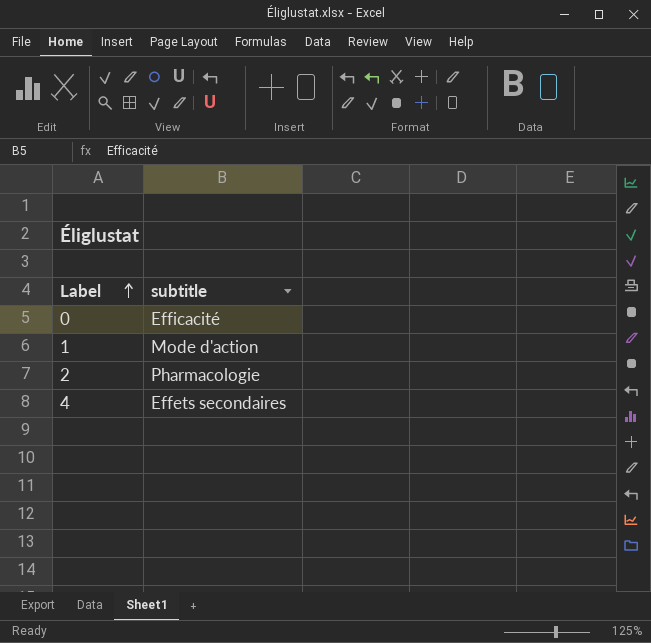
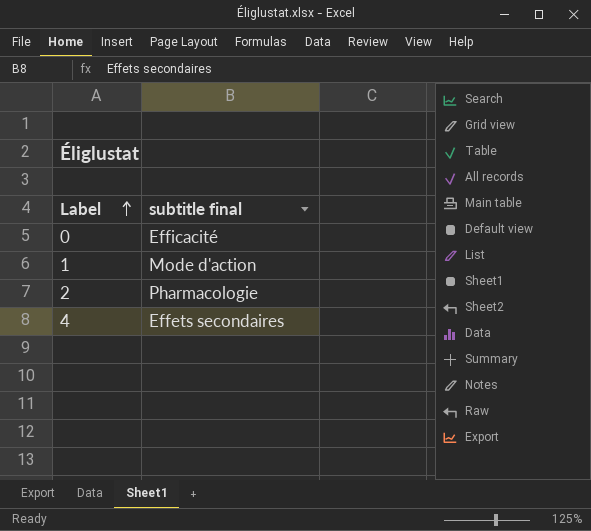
column name: subtitle -> subtitle final

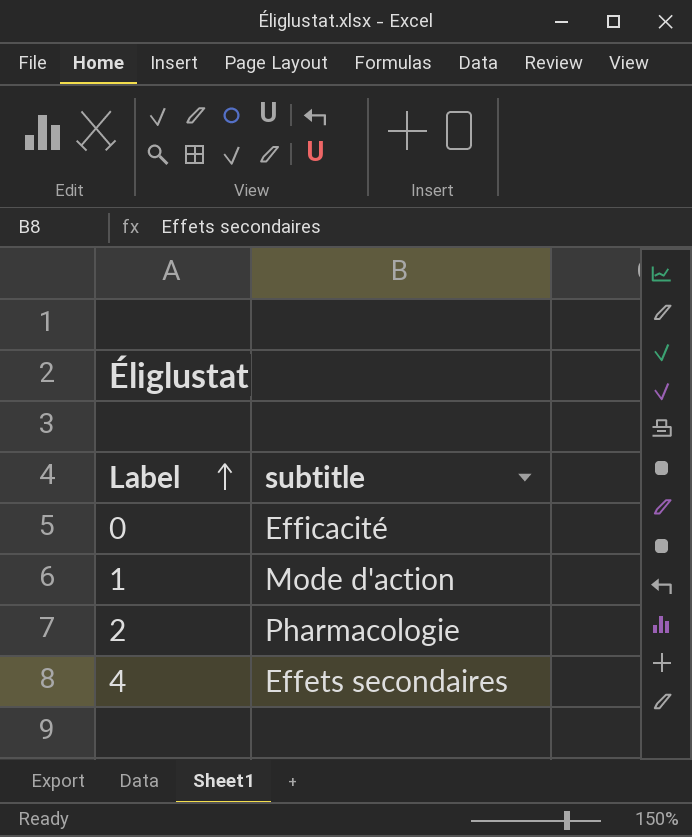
column name: subtitle final -> subtitle

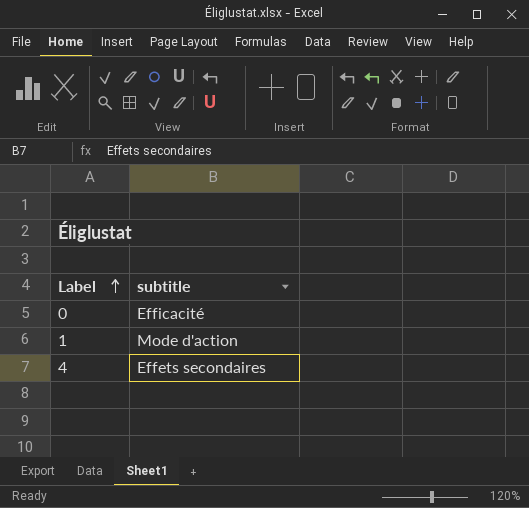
row 2: Pharmacologie -> none

